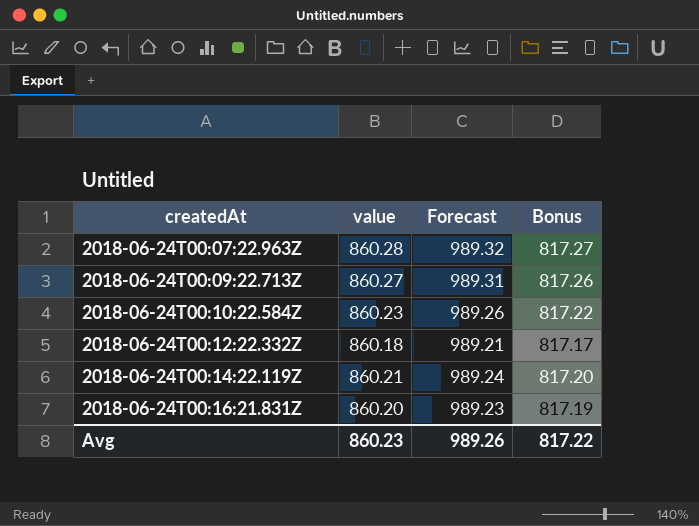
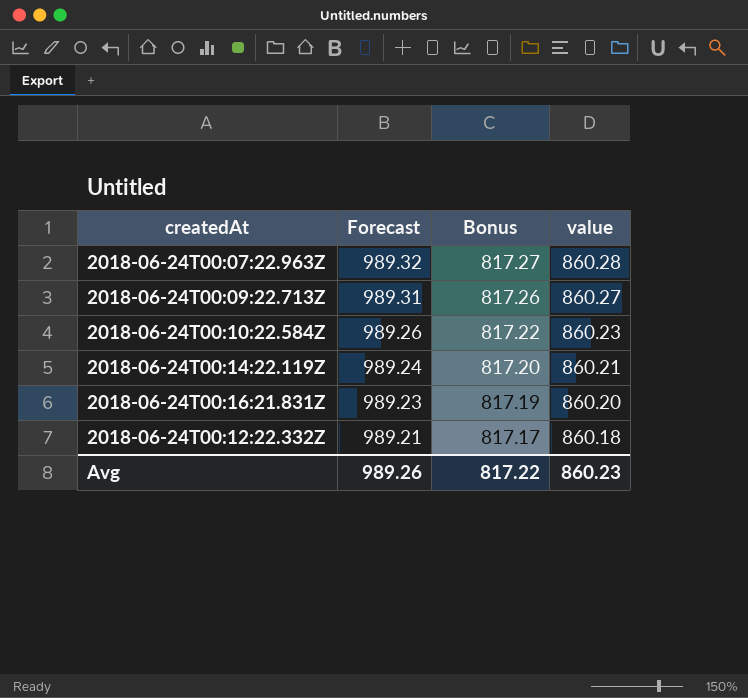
row order: createdAt ascending -> Forecast descending
column value | position: 2 -> 4

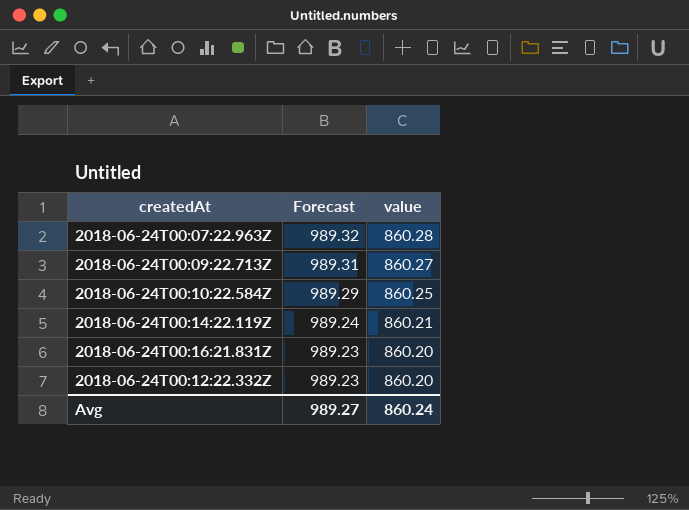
column Bonus | formula: [value] * 0.95 -> none
2018-06-24T00:10:22.584Z | Forecast: 989.26 -> 989.29
2018-06-24T00:10:22.584Z | value: 860.23 -> 860.25
2018-06-24T00:12:22.332Z | Forecast: 989.21 -> 989.23
2018-06-24T00:12:22.332Z | value: 860.18 -> 860.20
Avg | Forecast: 989.26 -> 989.27
Avg | value: 860.23 -> 860.24

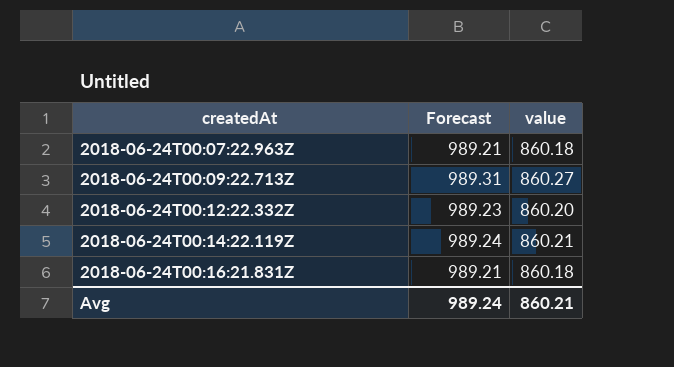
row order: Forecast descending -> createdAt ascending
row 2018-06-24T00:10:22.584Z: 989.29 | 860.25 -> none
2018-06-24T00:07:22.963Z | Forecast: 989.32 -> 989.21
2018-06-24T00:07:22.963Z | value: 860.28 -> 860.18
2018-06-24T00:16:21.831Z | Forecast: 989.23 -> 989.21
2018-06-24T00:16:21.831Z | value: 860.20 -> 860.18
Avg | Forecast: 989.27 -> 989.24
Avg | value: 860.24 -> 860.21

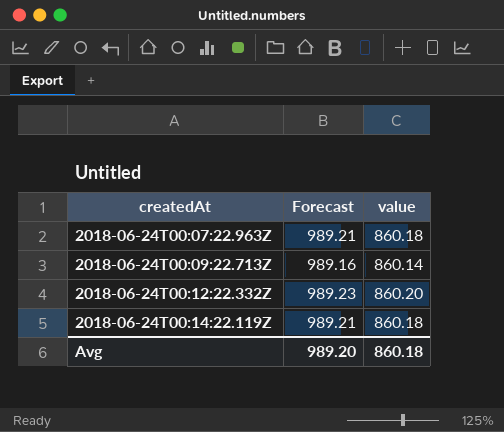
row 2018-06-24T00:16:21.831Z: 989.21 | 860.18 -> none
2018-06-24T00:09:22.713Z | Forecast: 989.31 -> 989.16
2018-06-24T00:09:22.713Z | value: 860.27 -> 860.14
2018-06-24T00:14:22.119Z | Forecast: 989.24 -> 989.21
2018-06-24T00:14:22.119Z | value: 860.21 -> 860.18
Avg | Forecast: 989.24 -> 989.20
Avg | value: 860.21 -> 860.18

